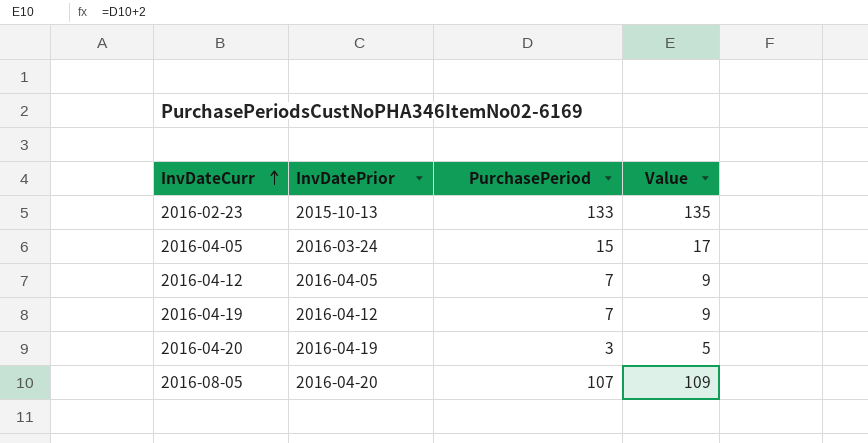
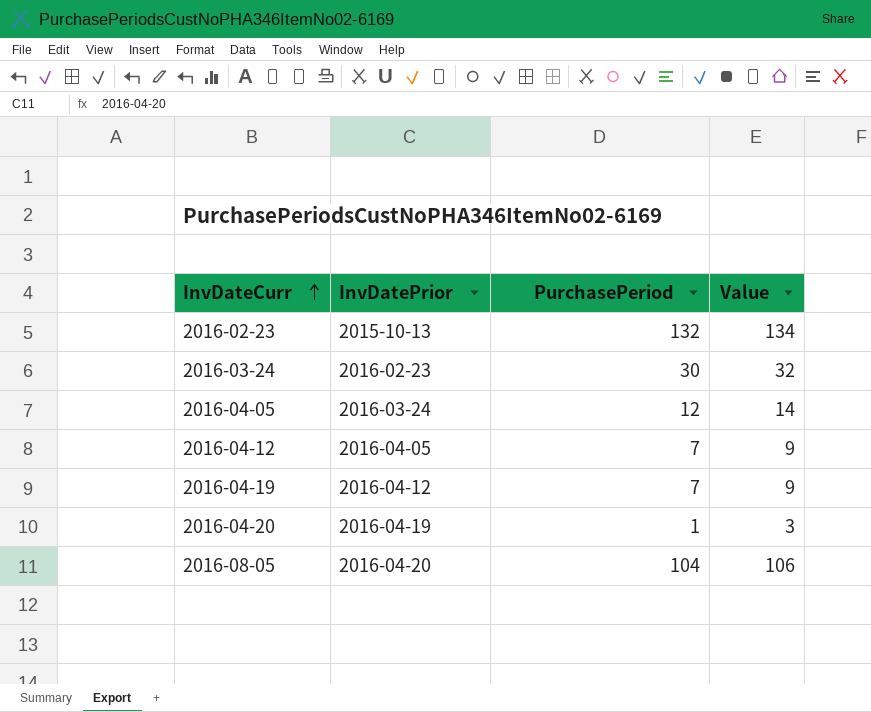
2016-02-23 | PurchasePeriod: 133 -> 132
2016-02-23 | Value: 135 -> 134
row 2016-03-24: none -> 2016-02-23 | 30 | 32
2016-04-05 | PurchasePeriod: 15 -> 12
2016-04-05 | Value: 17 -> 14
2016-04-20 | PurchasePeriod: 3 -> 1
2016-04-20 | Value: 5 -> 3
2016-08-05 | PurchasePeriod: 107 -> 104
2016-08-05 | Value: 109 -> 106

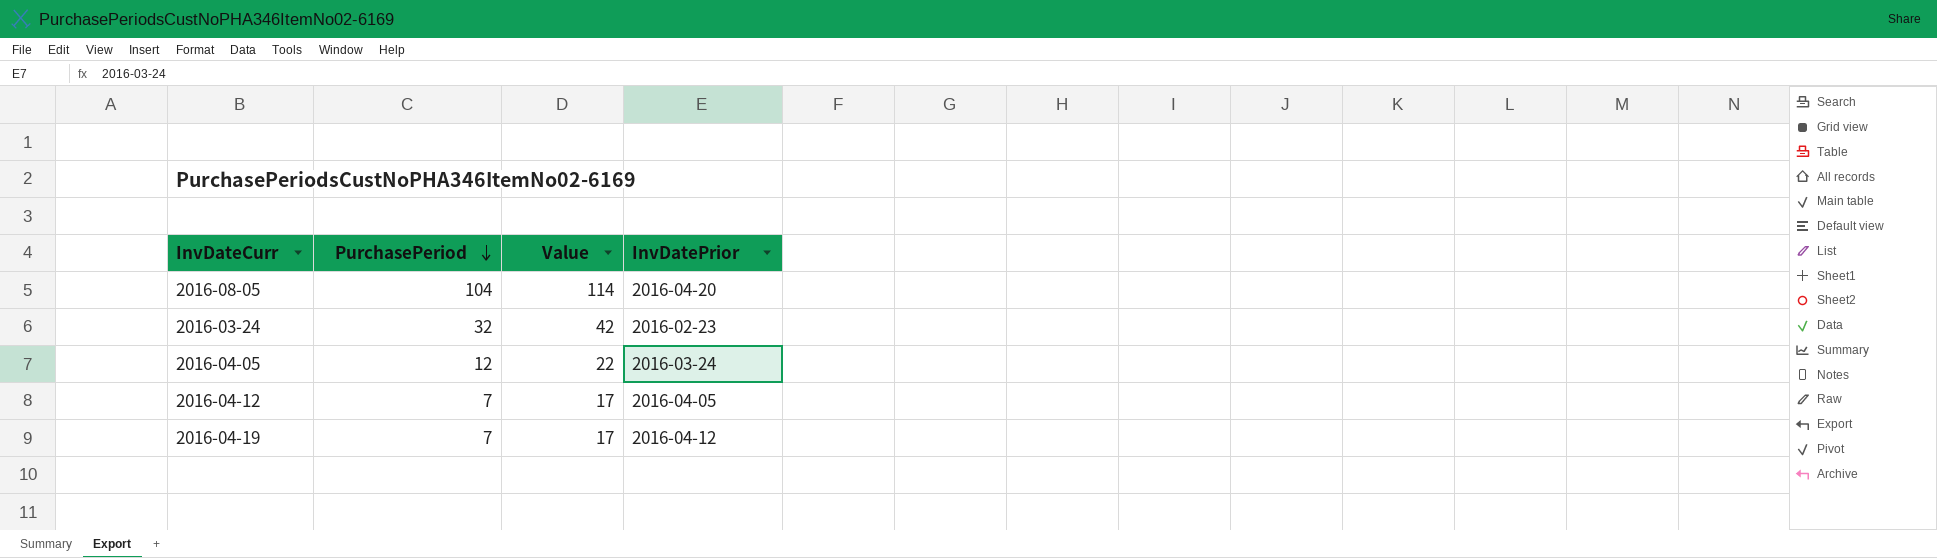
row order: InvDateCurr ascending -> PurchasePeriod descending
column Value | formula: [PurchasePeriod] + 2 -> [PurchasePeriod] + 10
column InvDatePrior | position: 2 -> 4
row 2016-02-23: 2015-10-13 | 132 | 134 -> none
row 2016-04-20: 2016-04-19 | 1 | 3 -> none
2016-03-24 | PurchasePeriod: 30 -> 32

